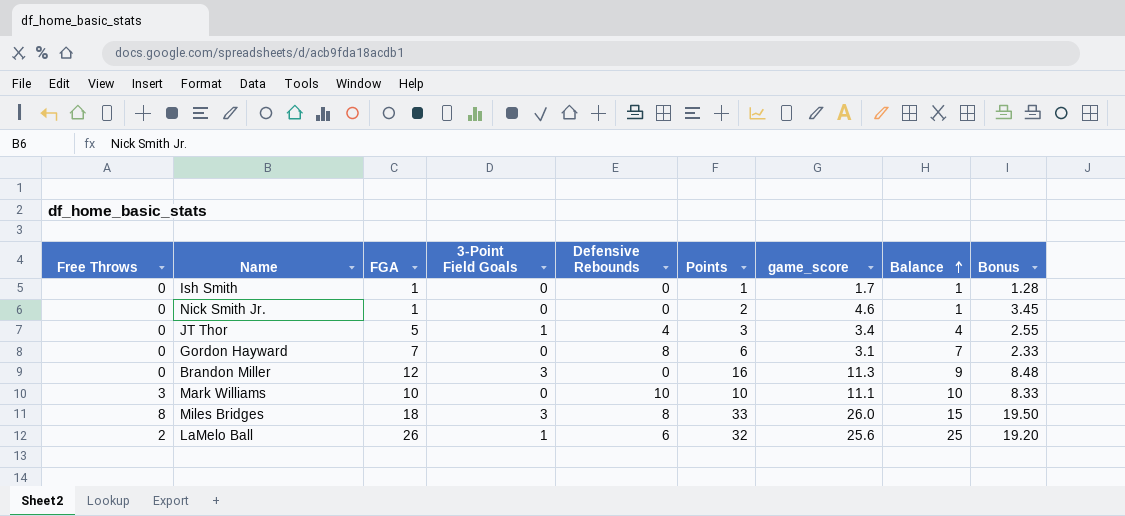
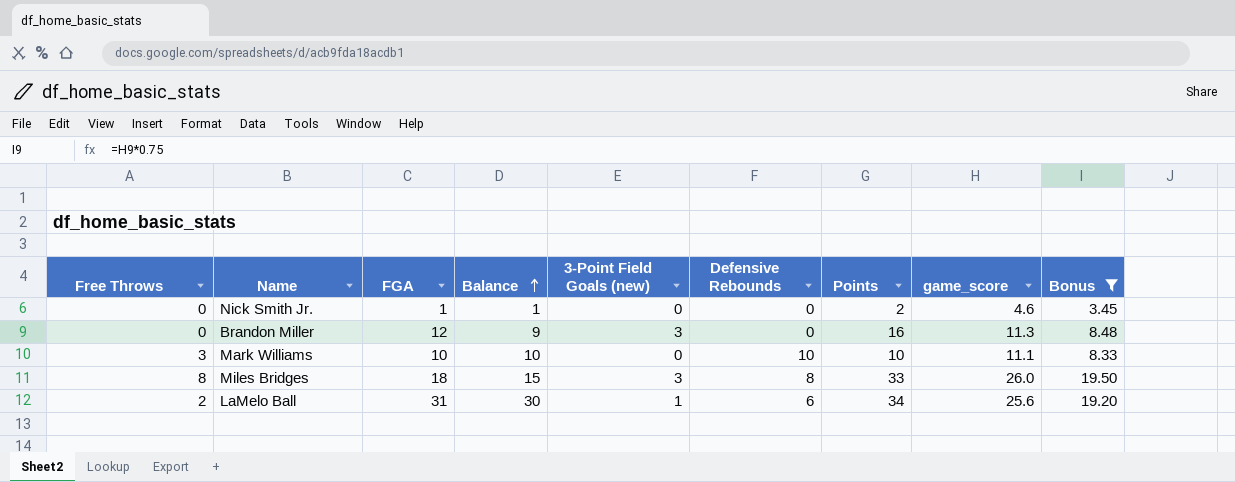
filter: none -> Bonus >= 3.45
column Balance | position: 8 -> 4
column name: 3-Point Field Goals -> 3-Point Field Goals (new)
LaMelo Ball | FGA: 26 -> 31
LaMelo Ball | Balance: 25 -> 30
LaMelo Ball | Points: 32 -> 34

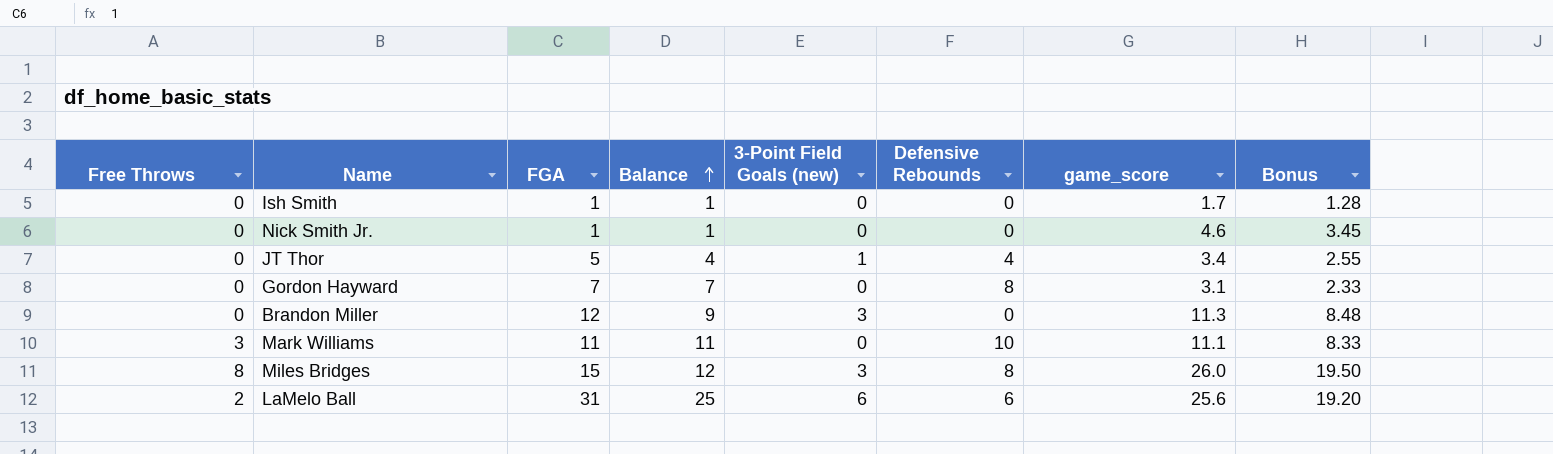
filter: Bonus >= 3.45 -> none
column Points | position: 7 -> none
Mark Williams | FGA: 10 -> 11
Mark Williams | Balance: 10 -> 11
Miles Bridges | FGA: 18 -> 15
Miles Bridges | Balance: 15 -> 12
LaMelo Ball | Balance: 30 -> 25
LaMelo Ball | 3-Point Field Goals (new): 1 -> 6

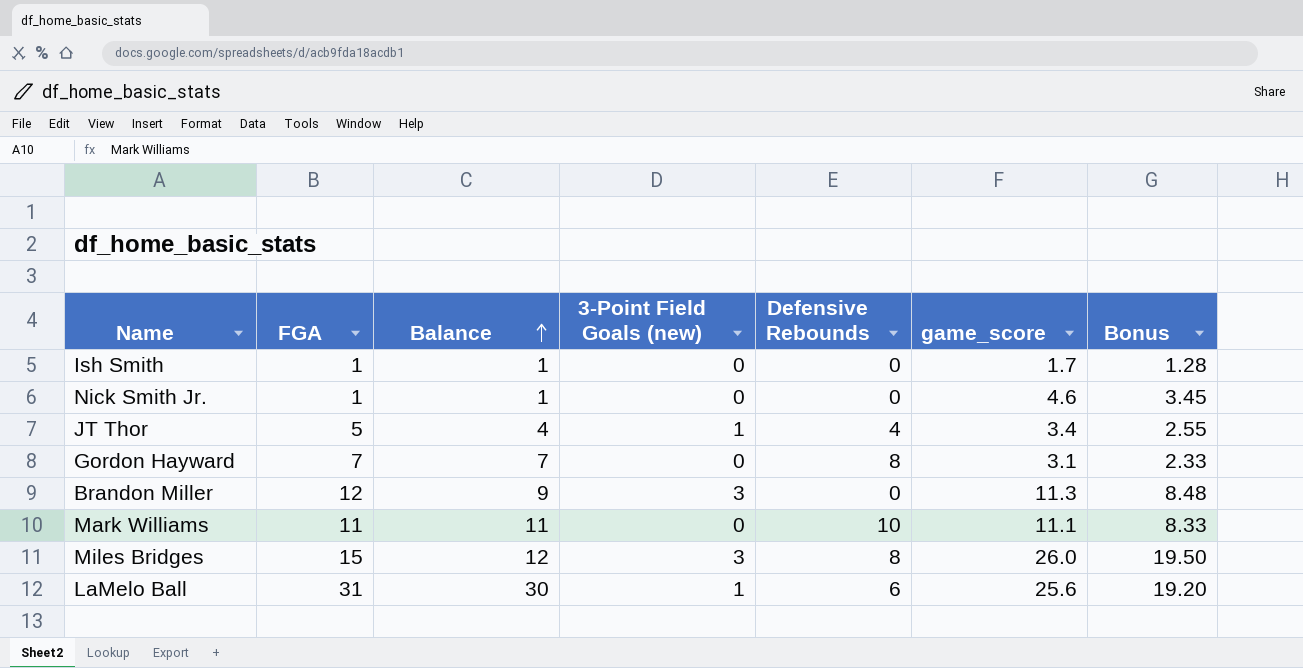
column Free Throws | position: 1 -> none
LaMelo Ball | Balance: 25 -> 30
LaMelo Ball | 3-Point Field Goals (new): 6 -> 1

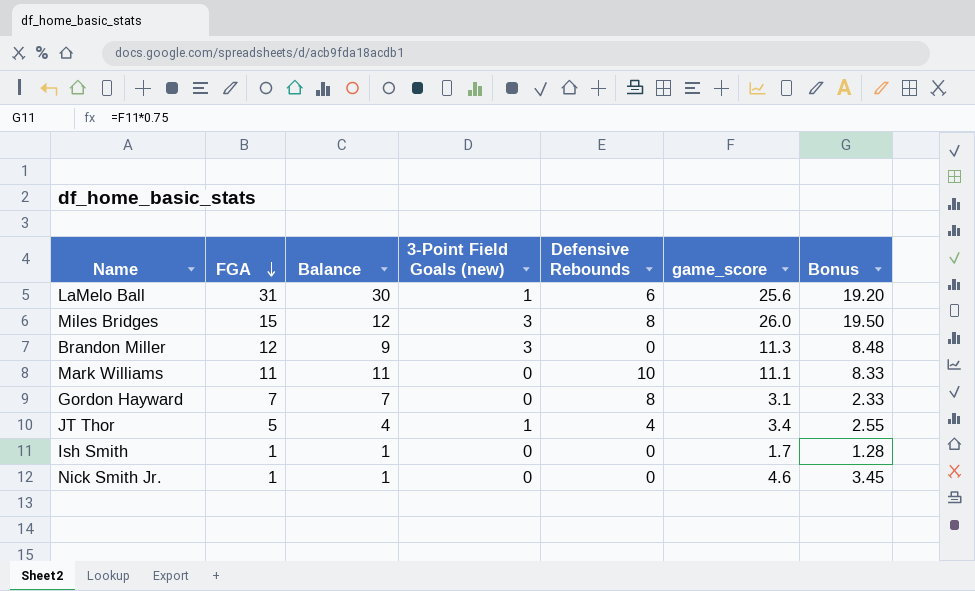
row order: Balance ascending -> FGA descending

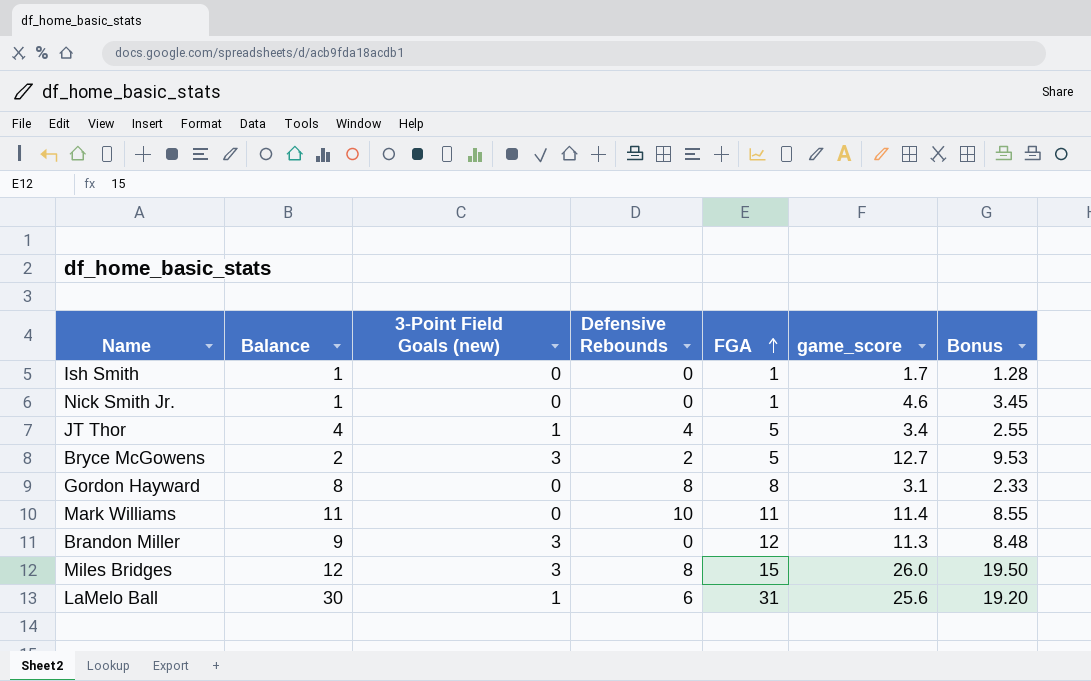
row order: FGA descending -> FGA ascending
column FGA | position: 2 -> 5
row Bryce McGowens: none -> 2 | 3 | 2 | 5 | 12.7 | 9.53
Gordon Hayward | Balance: 7 -> 8
Gordon Hayward | FGA: 7 -> 8
Mark Williams | game_score: 11.1 -> 11.4
Mark Williams | Bonus: 8.33 -> 8.55

